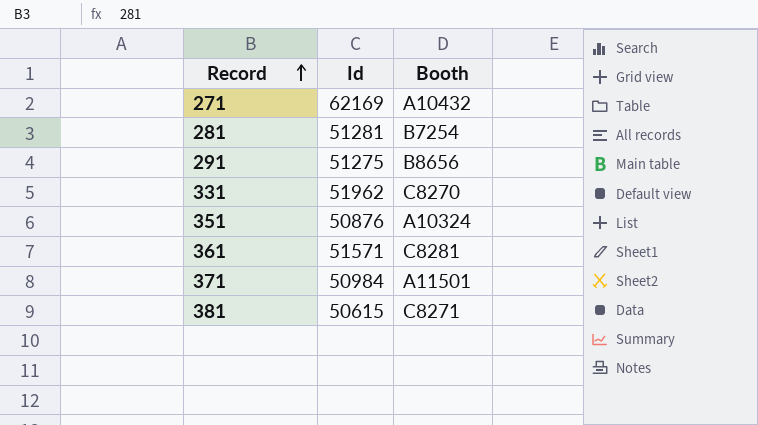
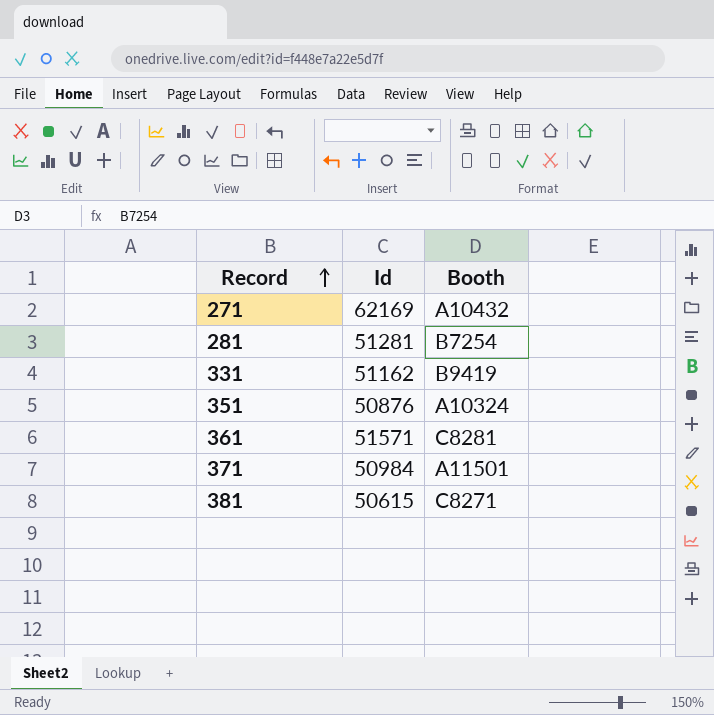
row 291: 51275 | B8656 -> none
331 | Id: 51962 -> 51162
331 | Booth: C8270 -> B9419

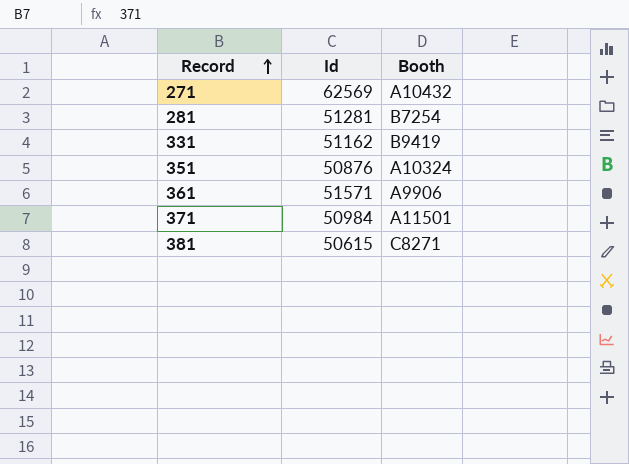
271 | Id: 62169 -> 62569
361 | Booth: C8281 -> A9906

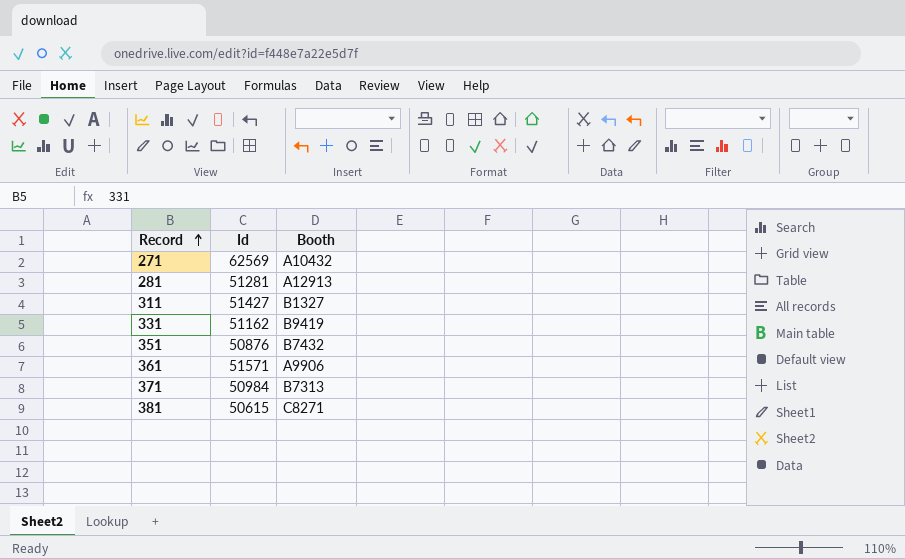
281 | Booth: B7254 -> A12913
row 311: none -> 51427 | B1327
351 | Booth: A10324 -> B7432
371 | Booth: A11501 -> B7313

